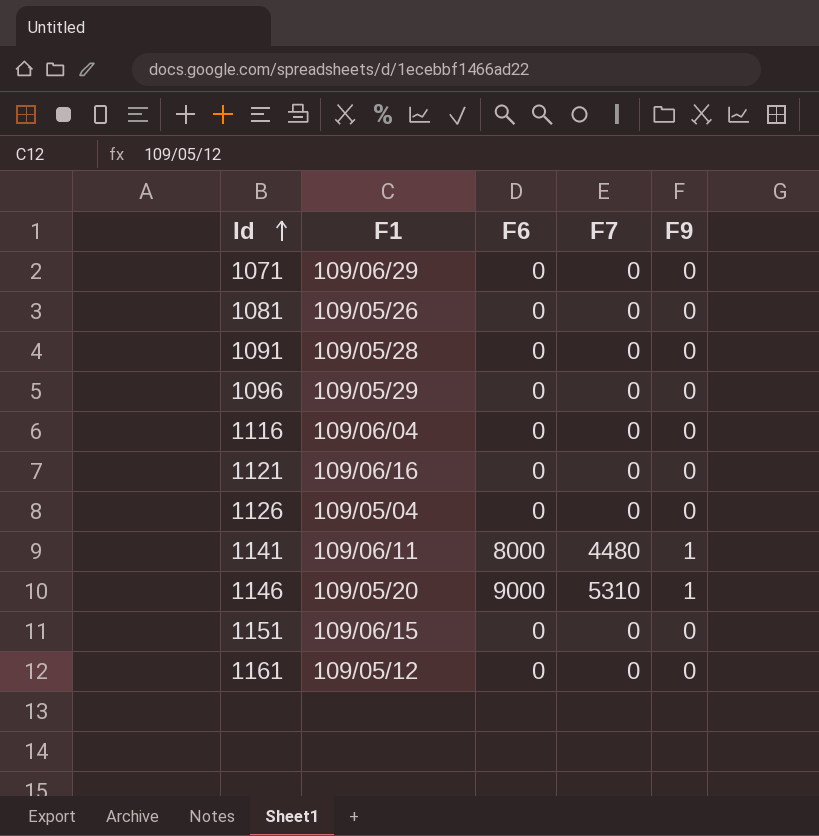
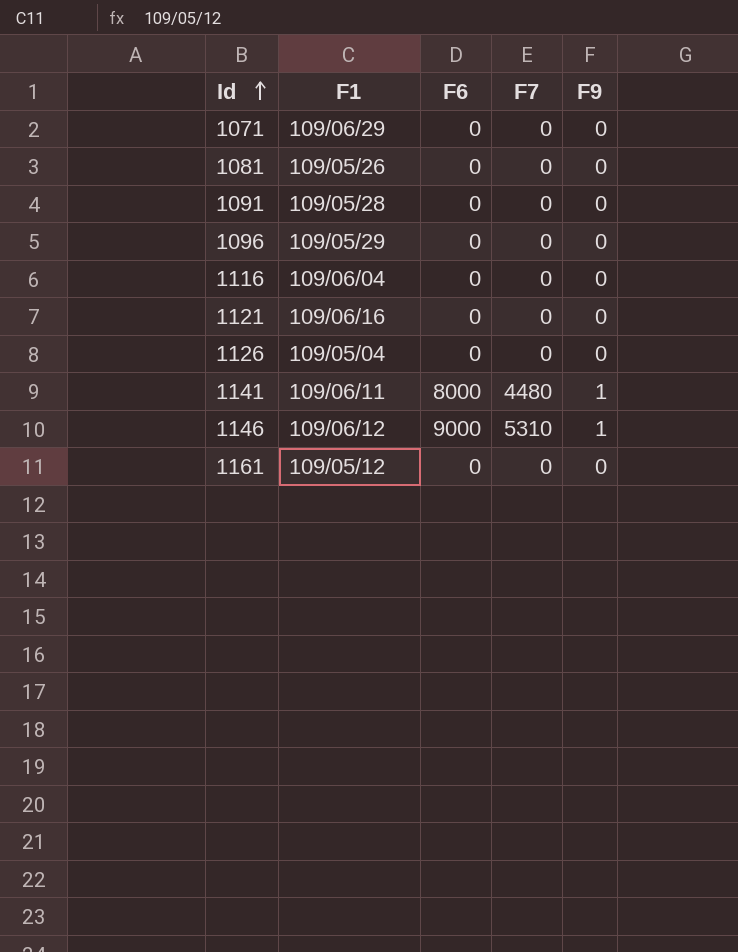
row 1151: 109/06/15 | 0 | 0 | 0 -> none
1146 | F1: 109/05/20 -> 109/06/12

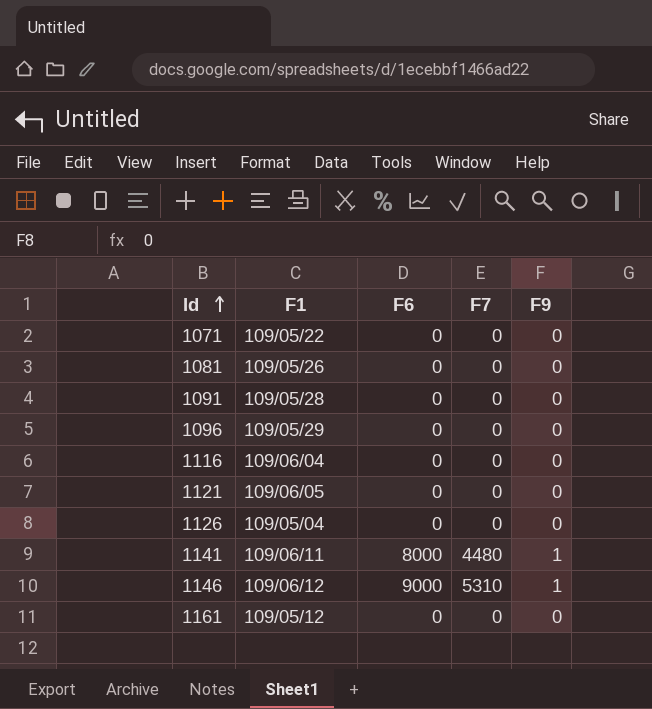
1071 | F1: 109/06/29 -> 109/05/22
1121 | F1: 109/06/16 -> 109/06/05

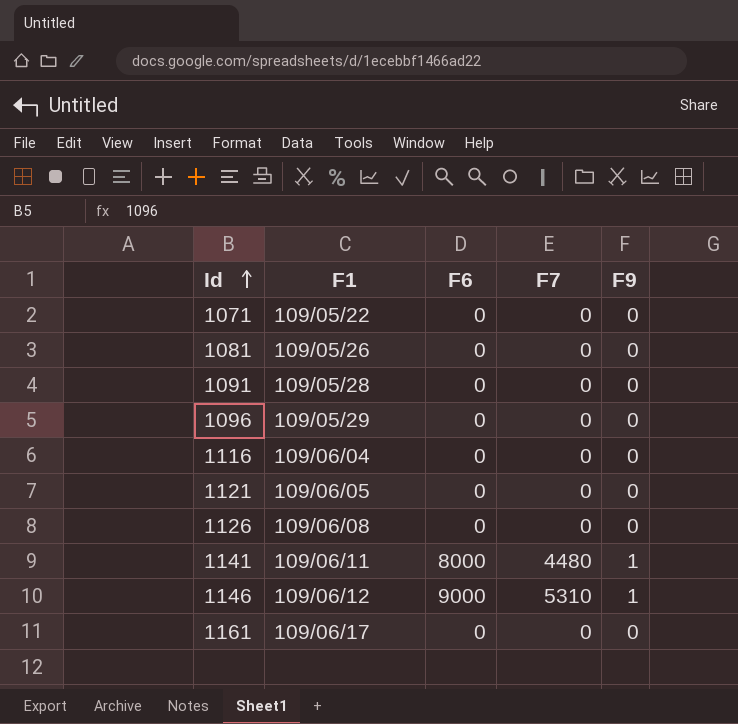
1126 | F1: 109/05/04 -> 109/06/08
1161 | F1: 109/05/12 -> 109/06/17

